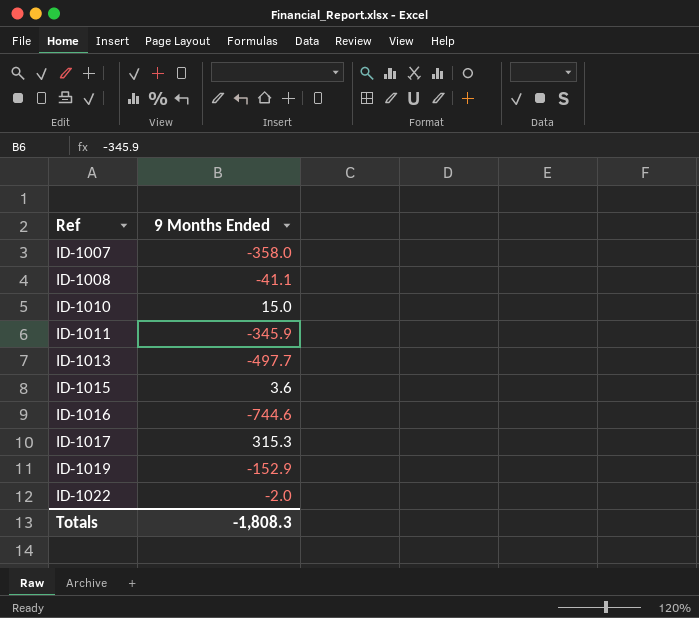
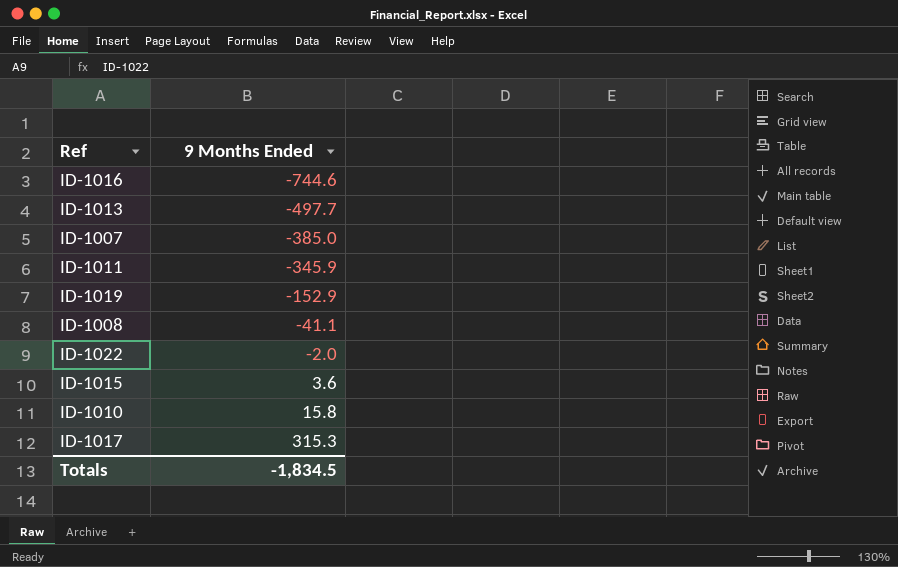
row order: Ref ascending -> 9 Months Ended ascending
ID-1007 | 9 Months Ended: -358.0 -> -385.0
ID-1010 | 9 Months Ended: 15.0 -> 15.8
Totals | 9 Months Ended: -1,808.3 -> -1,834.5

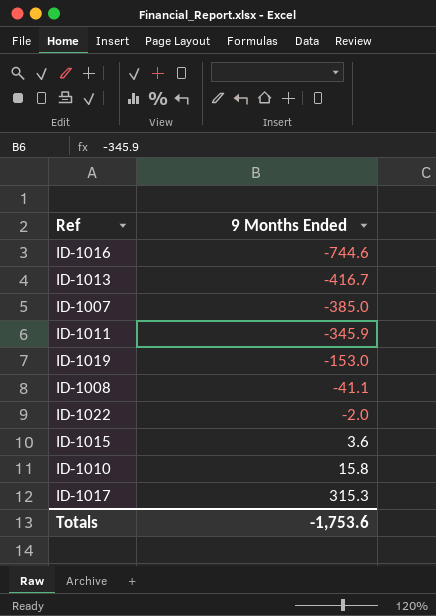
ID-1013 | 9 Months Ended: -497.7 -> -416.7
ID-1019 | 9 Months Ended: -152.9 -> -153.0
Totals | 9 Months Ended: -1,834.5 -> -1,753.6

